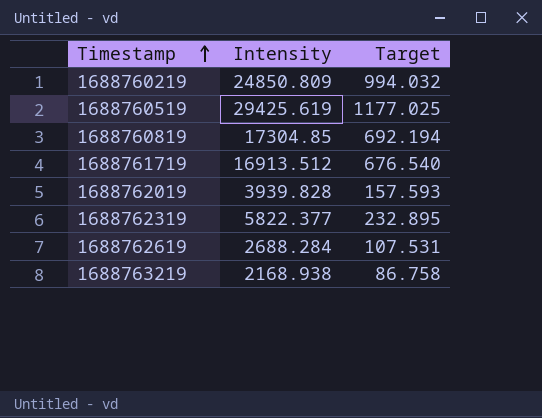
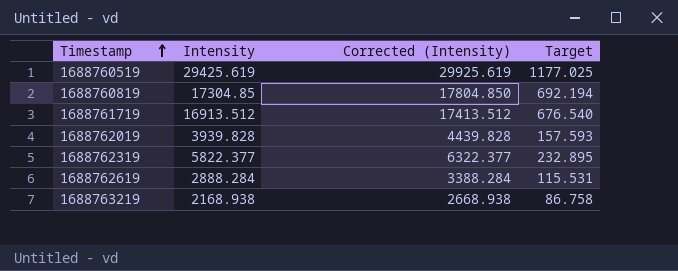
column Corrected (Intensity) | formula: none -> [Intensity] + 500
row 1688760219: 24850.809 | 994.032 -> none
1688762619 | Intensity: 2688.284 -> 2888.284
1688762619 | Target: 107.531 -> 115.531

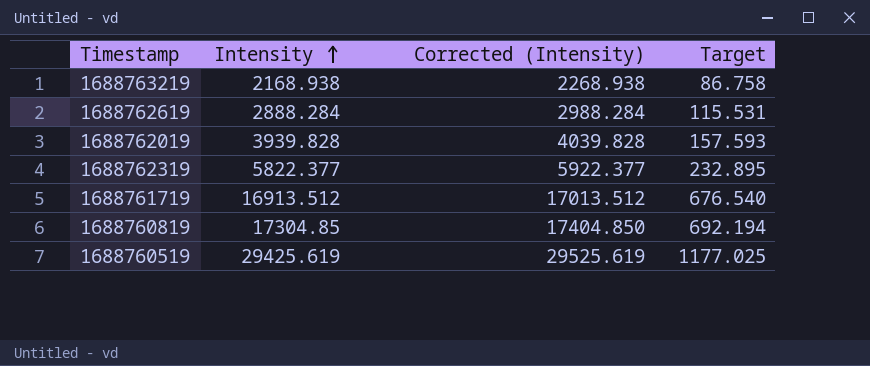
row order: Timestamp ascending -> Intensity ascending
column Corrected (Intensity) | formula: [Intensity] + 500 -> [Intensity] + 100

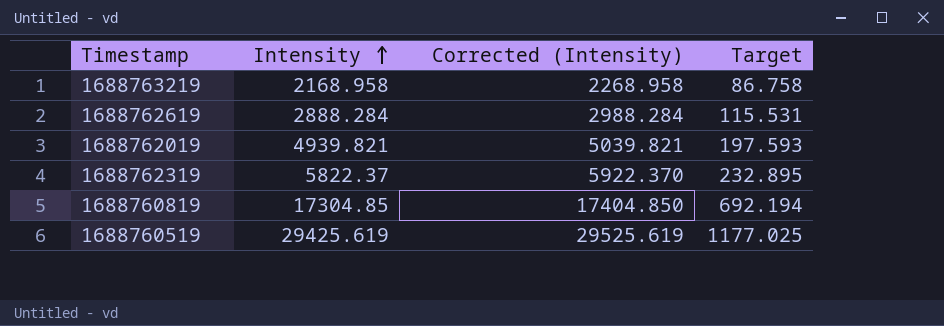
row 1688761719: 16913.512 | 17013.512 | 676.540 -> none
1688763219 | Intensity: 2168.938 -> 2168.958
1688763219 | Corrected (Intensity): 2268.938 -> 2268.958
1688762019 | Intensity: 3939.828 -> 4939.821
1688762019 | Corrected (Intensity): 4039.828 -> 5039.821
1688762019 | Target: 157.593 -> 197.593
1688762319 | Intensity: 5822.377 -> 5822.37
1688762319 | Corrected (Intensity): 5922.377 -> 5922.370

